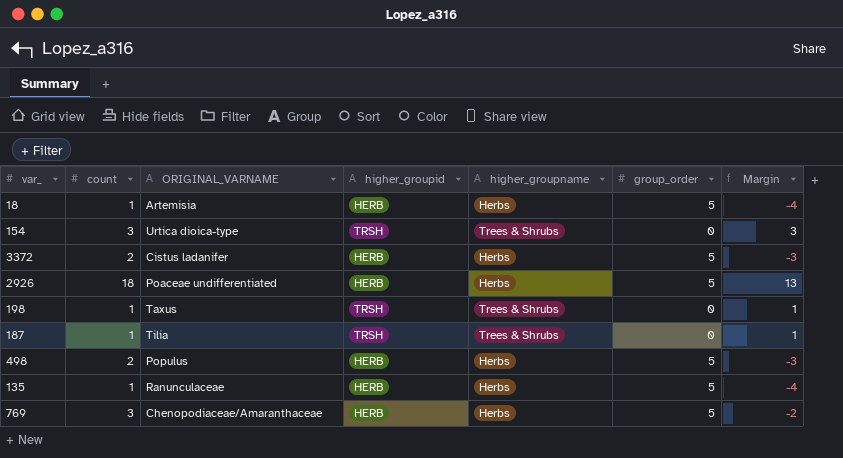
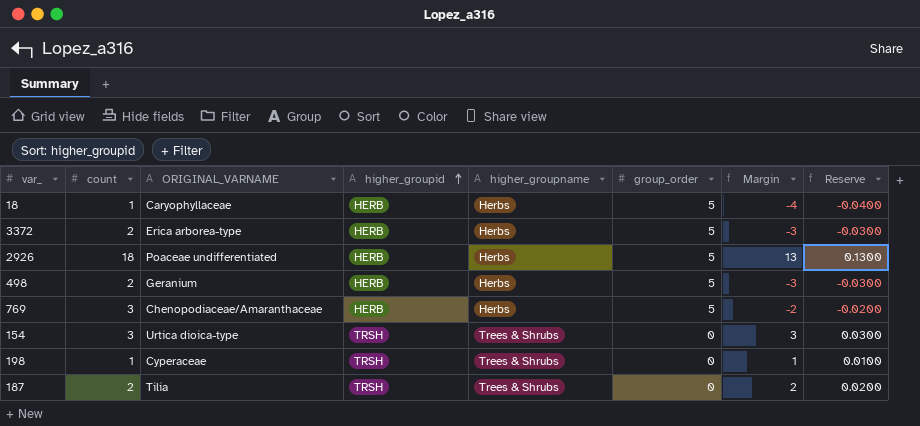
row order: none -> higher_groupid ascending
column Reserve | formula: none -> [Margin] * 0.01
row 135: 1 | Ranunculaceae | HERB | Herbs | 5 | -4 -> none
18 | ORIGINAL_VARNAME: Artemisia -> Caryophyllaceae
3372 | ORIGINAL_VARNAME: Cistus ladanifer -> Erica arborea-type
498 | ORIGINAL_VARNAME: Populus -> Geranium
198 | ORIGINAL_VARNAME: Taxus -> Cyperaceae
187 | count: 1 -> 2
187 | Margin: 1 -> 2

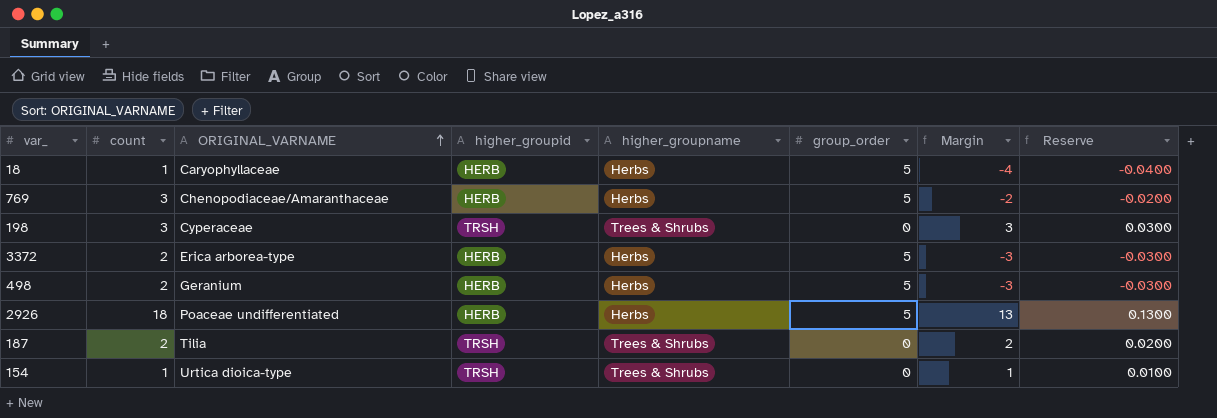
row order: higher_groupid ascending -> ORIGINAL_VARNAME ascending
198 | count: 1 -> 3
198 | Margin: 1 -> 3
198 | Reserve: 0.0100 -> 0.0300
154 | count: 3 -> 1
154 | Margin: 3 -> 1
154 | Reserve: 0.0300 -> 0.0100

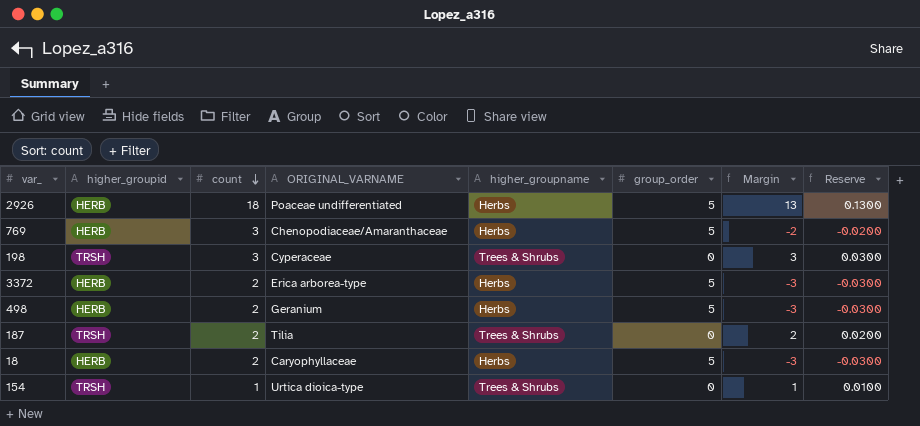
row order: ORIGINAL_VARNAME ascending -> count descending
column higher_groupid | position: 4 -> 2
18 | count: 1 -> 2
18 | Margin: -4 -> -3
18 | Reserve: -0.0400 -> -0.0300

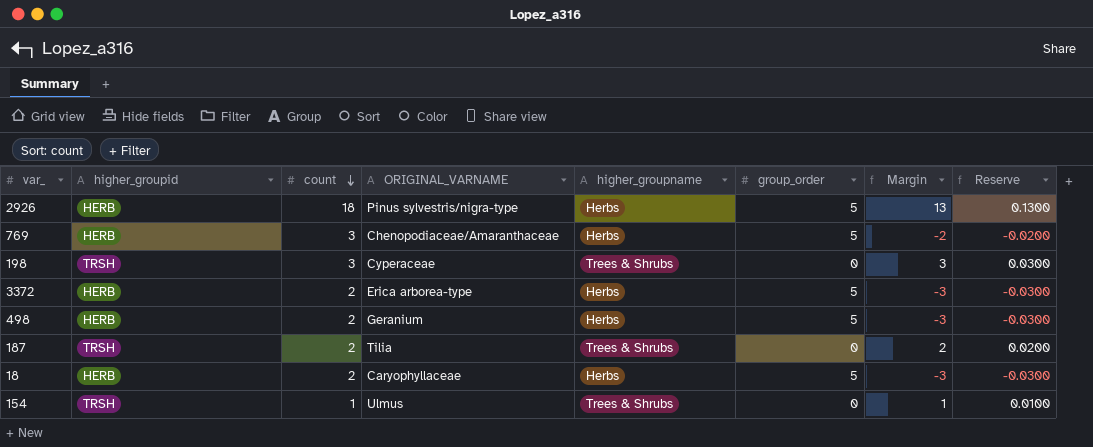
2926 | ORIGINAL_VARNAME: Poaceae undifferentiated -> Pinus sylvestris/nigra-type
154 | ORIGINAL_VARNAME: Urtica dioica-type -> Ulmus

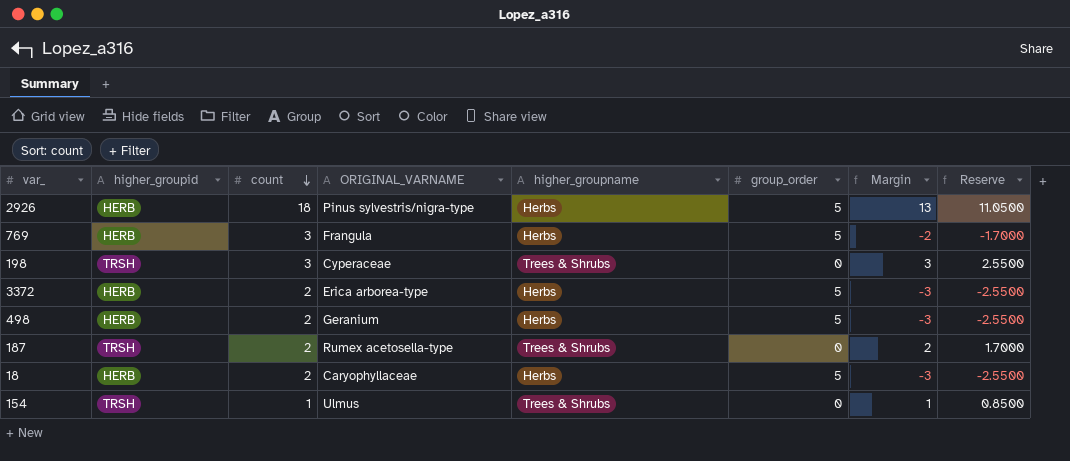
column Reserve | formula: [Margin] * 0.01 -> [Margin] * 0.85
769 | ORIGINAL_VARNAME: Chenopodiaceae/Amaranthaceae -> Frangula
187 | ORIGINAL_VARNAME: Tilia -> Rumex acetosella-type

